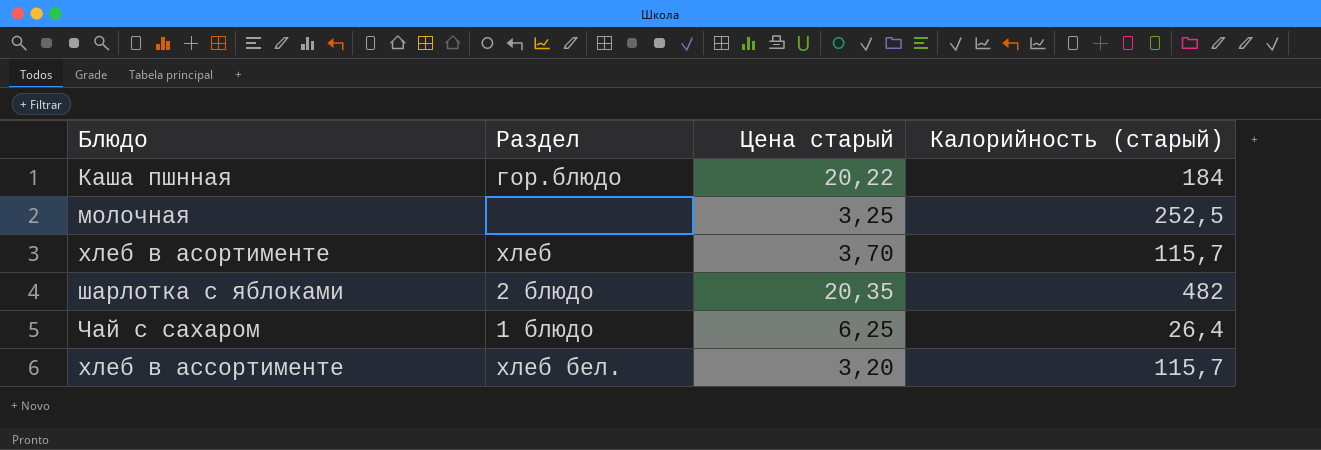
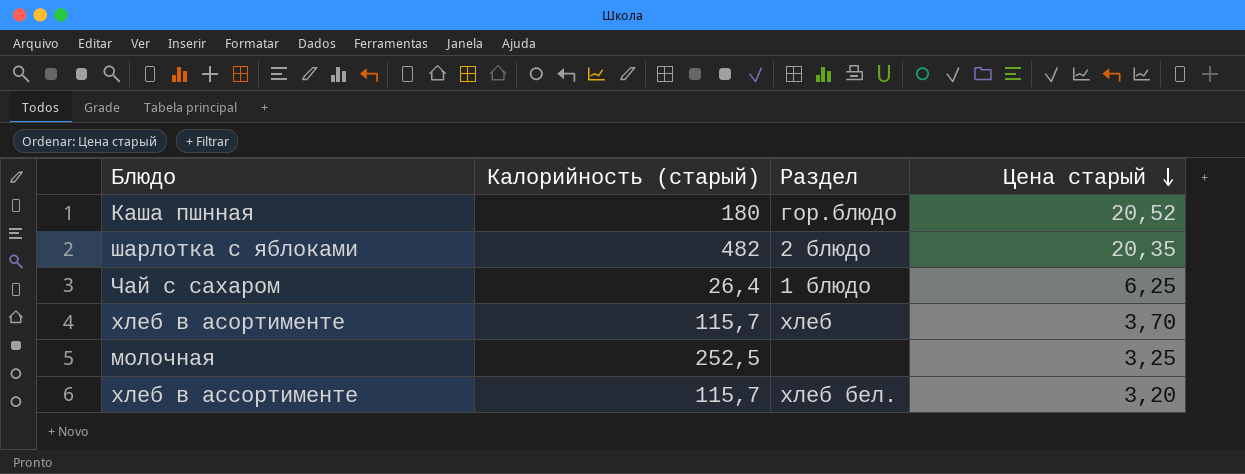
row order: none -> Цена старый descending
column Калорийность (старый) | position: 4 -> 2
Каша пшнная | Калорийность (старый): 184 -> 180
Каша пшнная | Цена старый: 20,22 -> 20,52

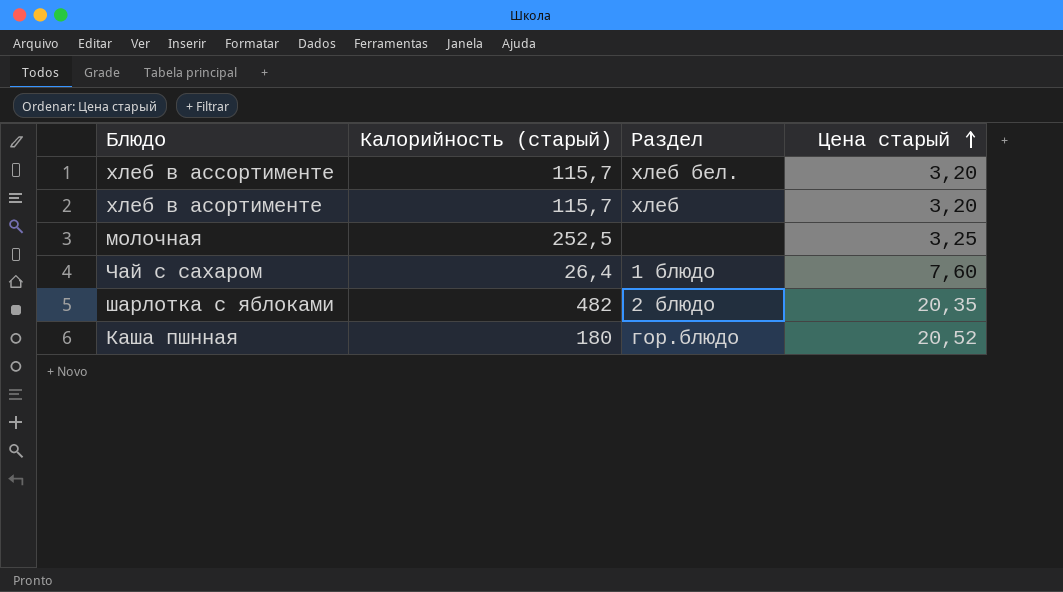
row order: Цена старый descending -> Цена старый ascending
хлеб в асортименте | Цена старый: 3,70 -> 3,20
Чай с сахаром | Цена старый: 6,25 -> 7,60

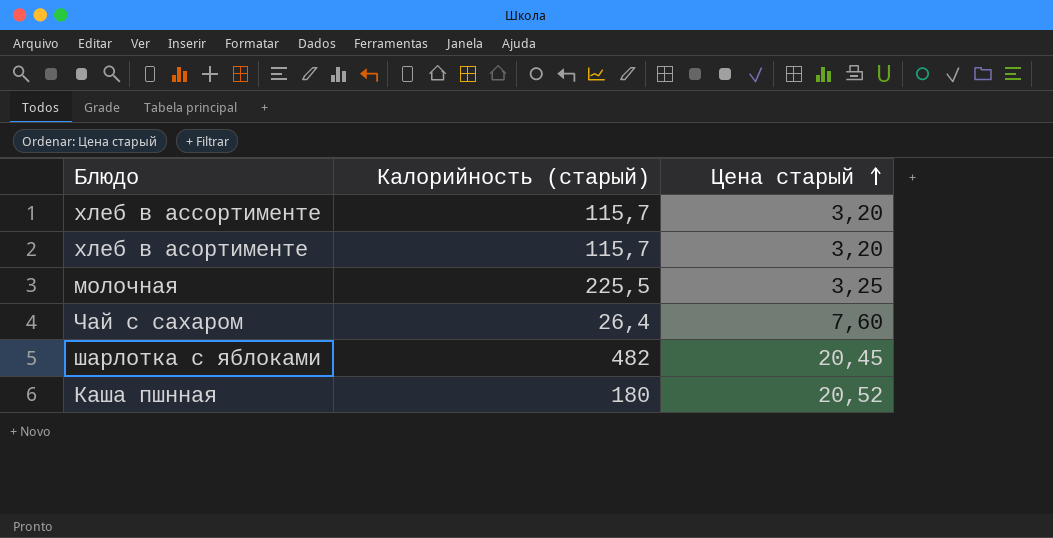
column Раздел | position: 3 -> none
молочная | Калорийность (старый): 252,5 -> 225,5
шарлотка с яблоками | Цена старый: 20,35 -> 20,45

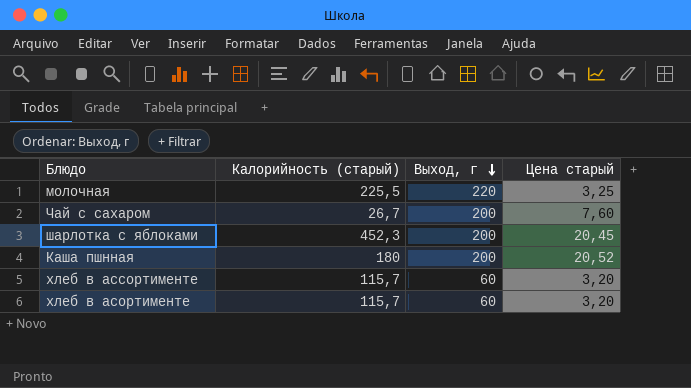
row order: Цена старый ascending -> Выход, г descending
column Выход, г | position: none -> 3
Чай с сахаром | Калорийность (старый): 26,4 -> 26,7
шарлотка с яблоками | Калорийность (старый): 482 -> 452,3

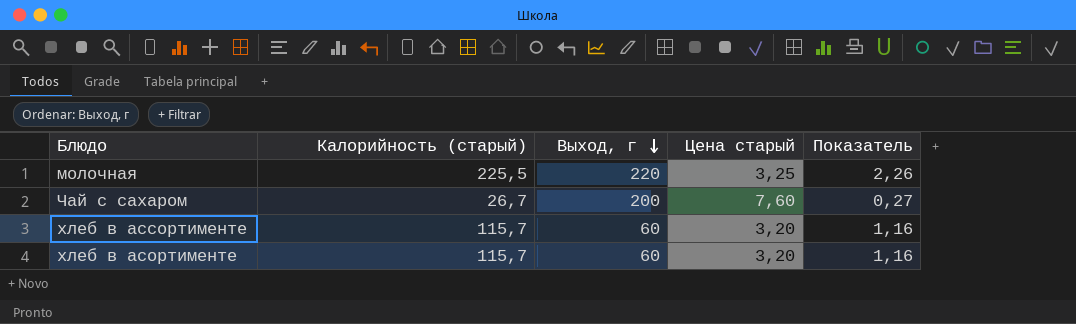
column Показатель | formula: none -> [Калорийность (старый)] * 0,01
row шарлотка с яблоками: 452,3 | 200 | 20,45 -> none
row Каша пшнная: 180 | 200 | 20,52 -> none

